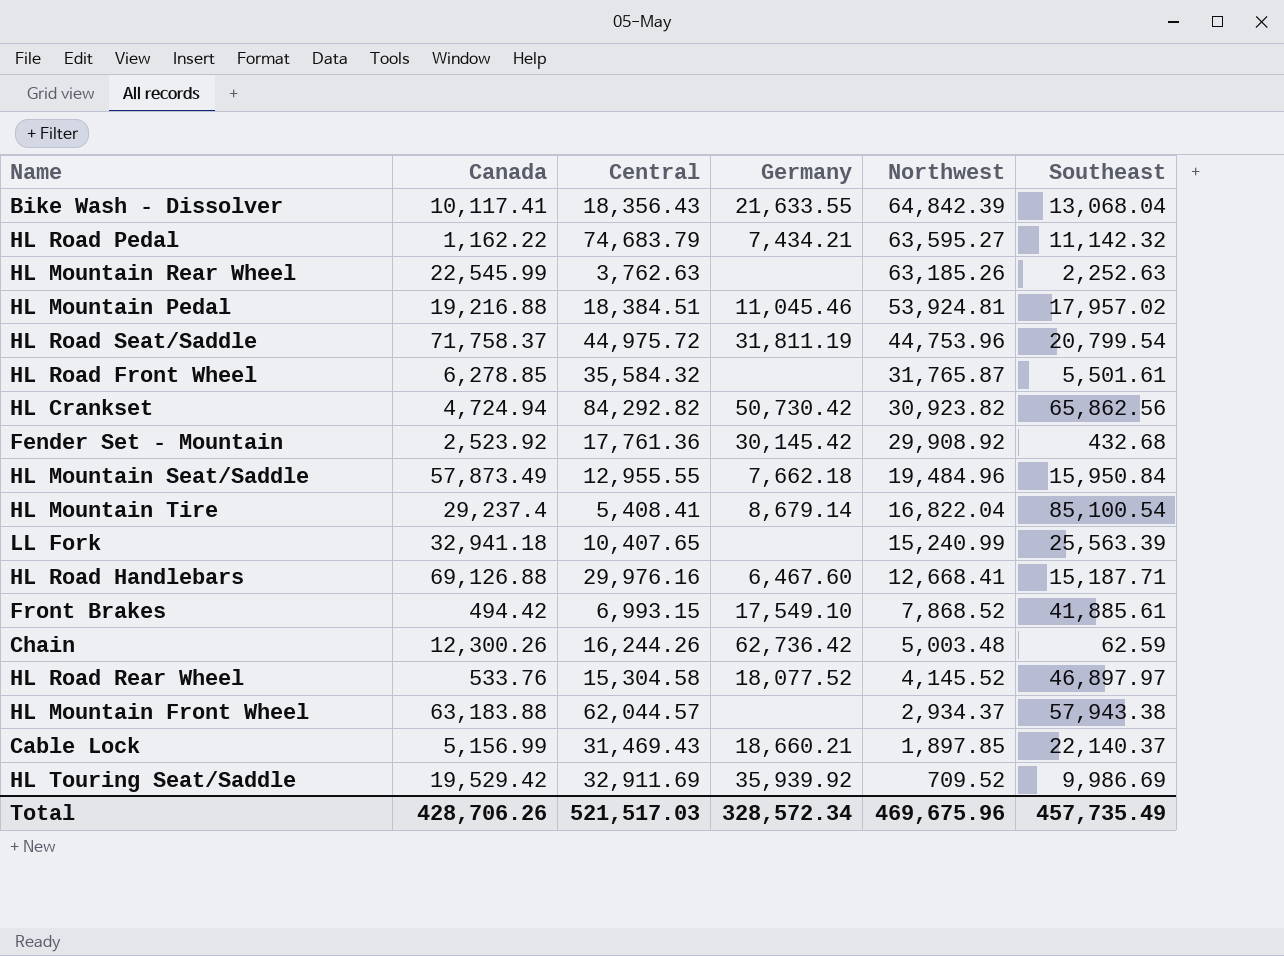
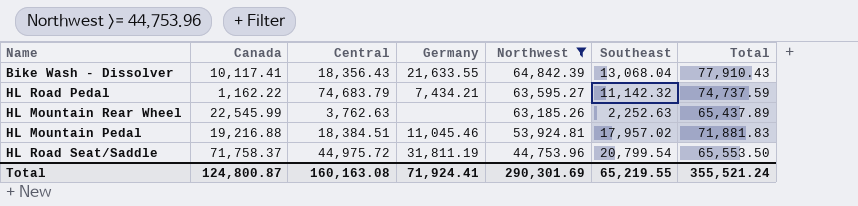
filter: none -> Northwest >= 44,753.96
column Total | formula: none -> [Northwest] + [Southeast]
Total | Canada: 428,706.26 -> 124,800.87
Total | Central: 521,517.03 -> 160,163.08
Total | Germany: 328,572.34 -> 71,924.41
Total | Northwest: 469,675.96 -> 290,301.69
Total | Southeast: 457,735.49 -> 65,219.55

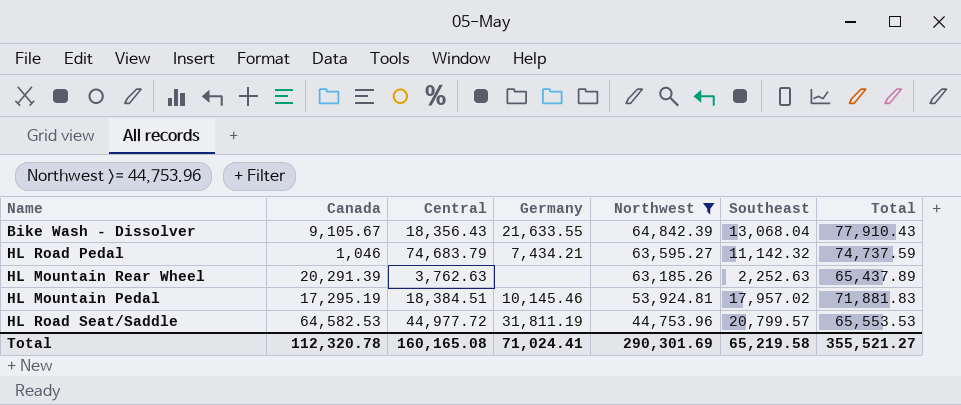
Bike Wash - Dissolver | Canada: 10,117.41 -> 9,105.67
HL Road Pedal | Canada: 1,162.22 -> 1,046
HL Mountain Rear Wheel | Canada: 22,545.99 -> 20,291.39
HL Mountain Pedal | Canada: 19,216.88 -> 17,295.19
HL Mountain Pedal | Germany: 11,045.46 -> 10,145.46
HL Road Seat/Saddle | Canada: 71,758.37 -> 64,582.53
HL Road Seat/Saddle | Central: 44,975.72 -> 44,977.72
HL Road Seat/Saddle | Southeast: 20,799.54 -> 20,799.57
HL Road Seat/Saddle | Total: 65,553.50 -> 65,553.53
Total | Canada: 124,800.87 -> 112,320.78
Total | Central: 160,163.08 -> 160,165.08
Total | Germany: 71,924.41 -> 71,024.41
Total | Southeast: 65,219.55 -> 65,219.58
Total | Total: 355,521.24 -> 355,521.27

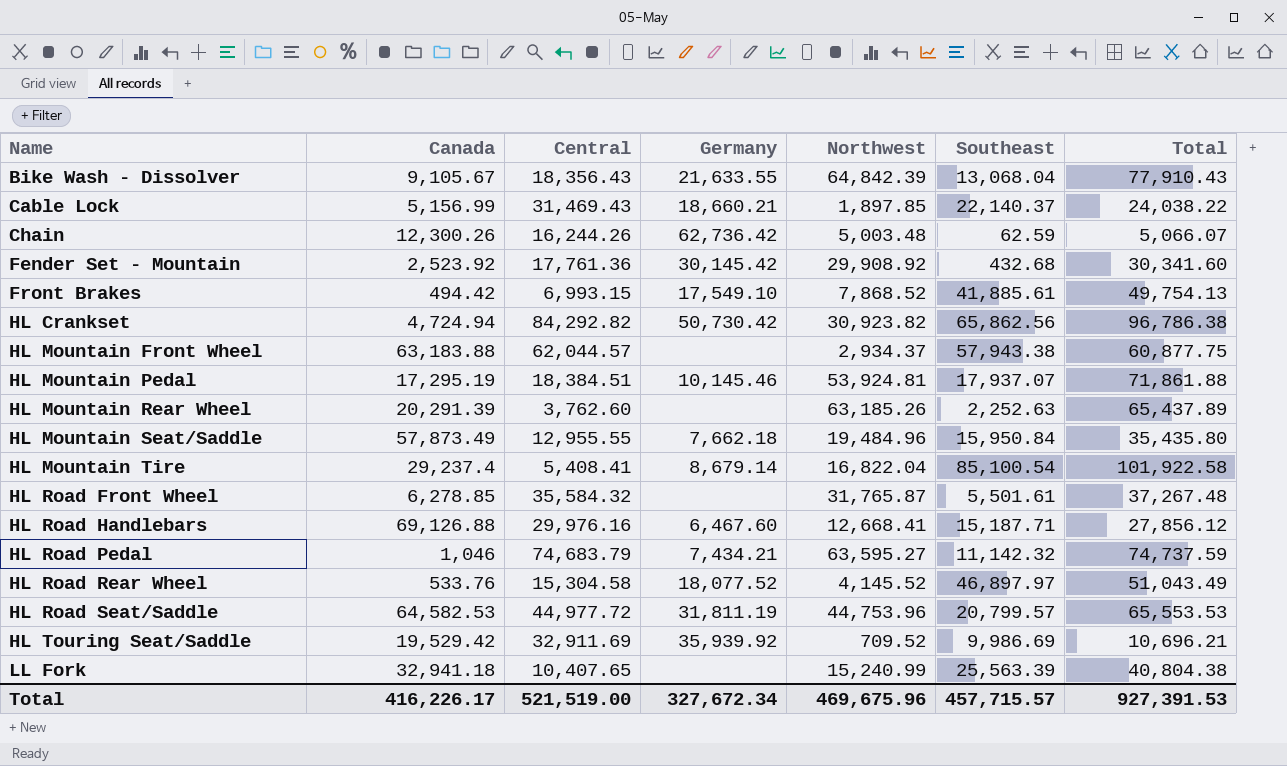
filter: Northwest >= 44,753.96 -> none
row order: Northwest descending -> Name ascending
HL Mountain Pedal | Southeast: 17,957.02 -> 17,937.07
HL Mountain Pedal | Total: 71,881.83 -> 71,861.88
HL Mountain Rear Wheel | Central: 3,762.63 -> 3,762.60
Total | Canada: 112,320.78 -> 416,226.17
Total | Central: 160,165.08 -> 521,519.00
Total | Germany: 71,024.41 -> 327,672.34
Total | Northwest: 290,301.69 -> 469,675.96
Total | Southeast: 65,219.58 -> 457,715.57
Total | Total: 355,521.27 -> 927,391.53

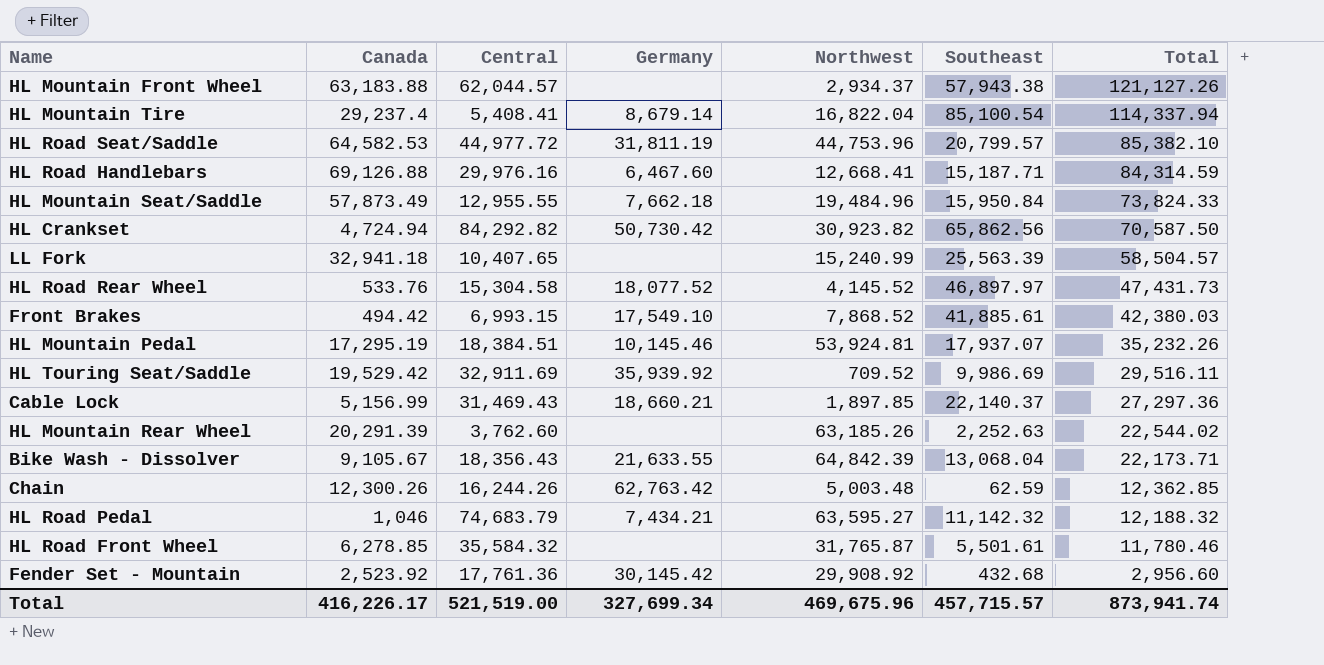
row order: Name ascending -> Total descending
column Total | formula: [Northwest] + [Southeast] -> [Canada] + [Southeast]
Chain | Germany: 62,736.42 -> 62,763.42
Total | Germany: 327,672.34 -> 327,699.34
Total | Total: 927,391.53 -> 873,941.74

